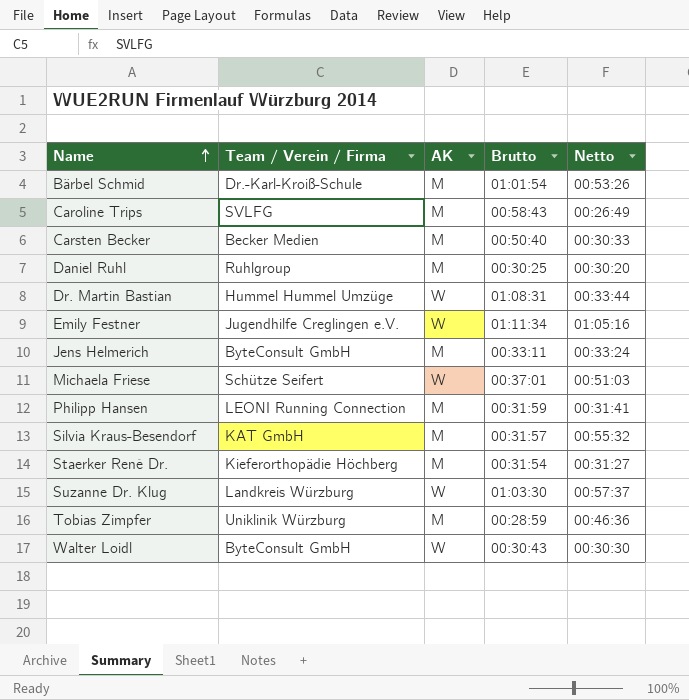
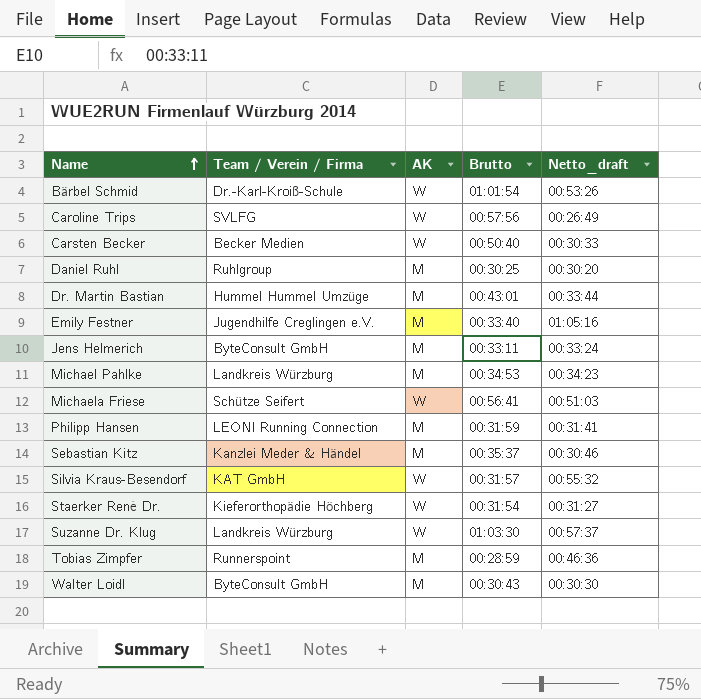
column name: Netto -> Netto_draft
Bärbel Schmid | AK: M -> W
Caroline Trips | AK: M -> W
Caroline Trips | Brutto: 00:58:43 -> 00:57:56
Carsten Becker | AK: M -> W
Dr. Martin Bastian | AK: W -> M
Dr. Martin Bastian | Brutto: 01:08:31 -> 00:43:01
Emily Festner | AK: W -> M
Emily Festner | Brutto: 01:11:34 -> 00:33:40
row Michael Pahlke: none -> Landkreis Würzburg | M | 00:34:53 | 00:34:23
Michaela Friese | Brutto: 00:37:01 -> 00:56:41
row Sebastian Kitz: none -> Kanzlei Meder & Händel | M | 00:35:37 | 00:30:46
Silvia Kraus-Besendorf | AK: M -> W
Staerker René Dr. | AK: M -> W
Tobias Zimpfer | Team / Verein / Firma: Uniklinik Würzburg -> Runnerspoint
Walter Loidl | AK: W -> M

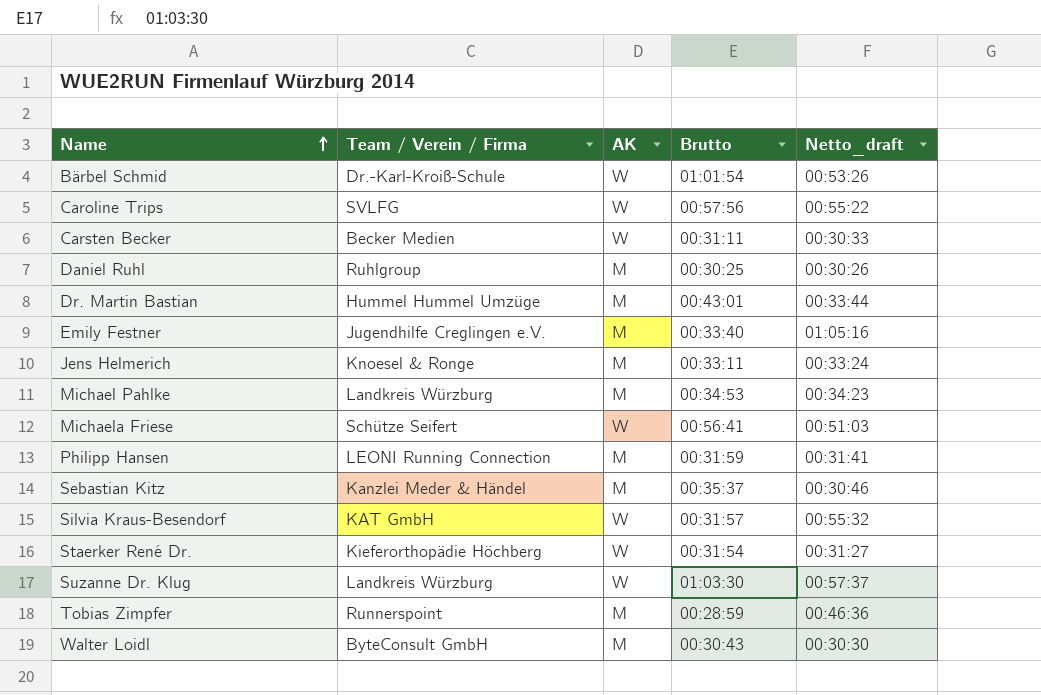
Caroline Trips | Netto_draft: 00:26:49 -> 00:55:22
Carsten Becker | Brutto: 00:50:40 -> 00:31:11
Daniel Ruhl | Netto_draft: 00:30:20 -> 00:30:26
Jens Helmerich | Team / Verein / Firma: ByteConsult GmbH -> Knoesel & Ronge

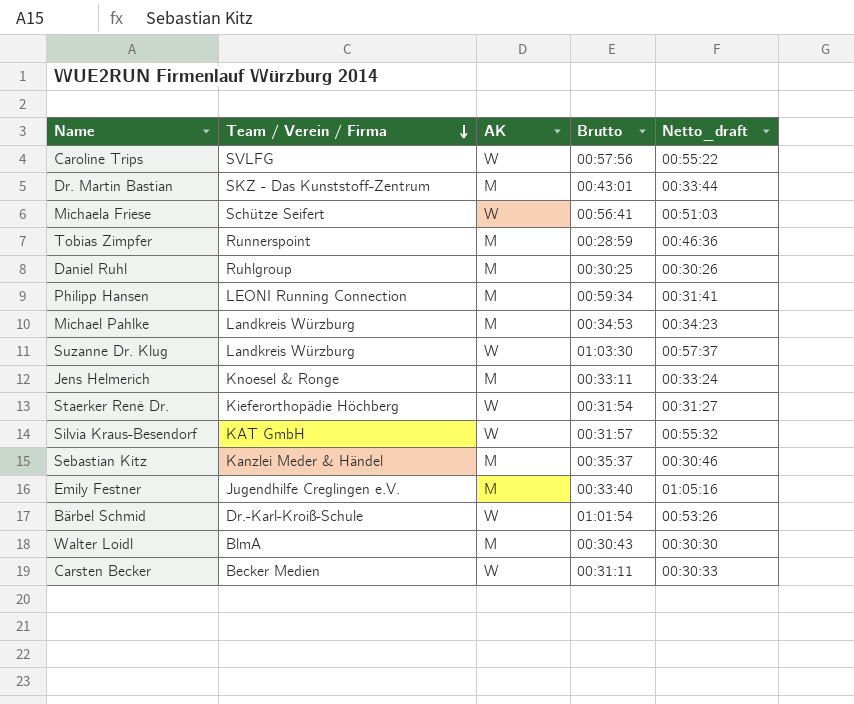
row order: Name ascending -> Team / Verein / Firma descending
Dr. Martin Bastian | Team / Verein / Firma: Hummel Hummel Umzüge -> SKZ - Das Kunststoff-Zentrum
Philipp Hansen | Brutto: 00:31:59 -> 00:59:34
Walter Loidl | Team / Verein / Firma: ByteConsult GmbH -> BlmA

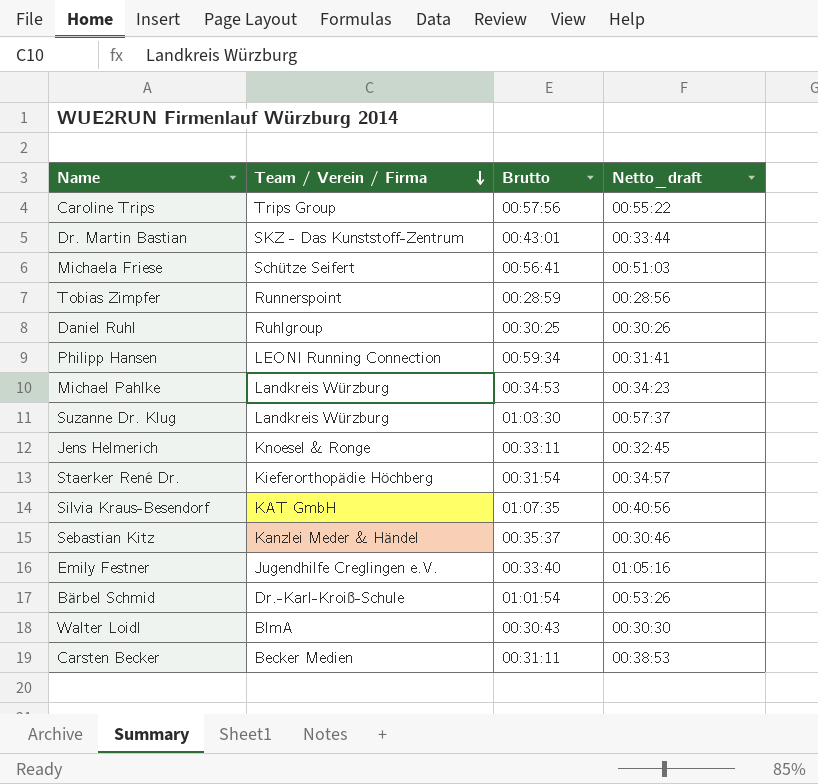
column AK | position: 3 -> none
Caroline Trips | Team / Verein / Firma: SVLFG -> Trips Group
Tobias Zimpfer | Netto_draft: 00:46:36 -> 00:28:56
Jens Helmerich | Netto_draft: 00:33:24 -> 00:32:45
Staerker René Dr. | Netto_draft: 00:31:27 -> 00:34:57
Silvia Kraus-Besendorf | Brutto: 00:31:57 -> 01:07:35
Silvia Kraus-Besendorf | Netto_draft: 00:55:32 -> 00:40:56
Carsten Becker | Netto_draft: 00:30:33 -> 00:38:53

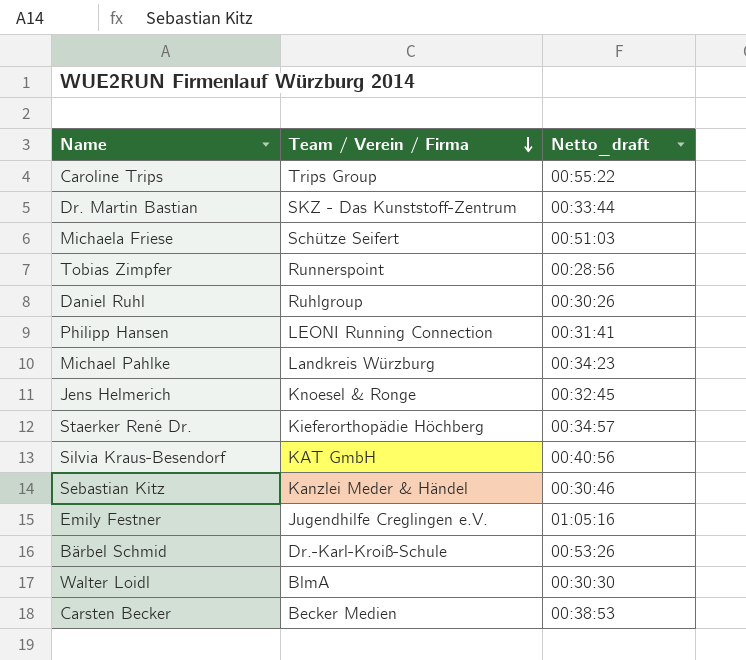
column Brutto | position: 3 -> none
row Suzanne Dr. Klug: Landkreis Würzburg | 01:03:30 | 00:57:37 -> none

